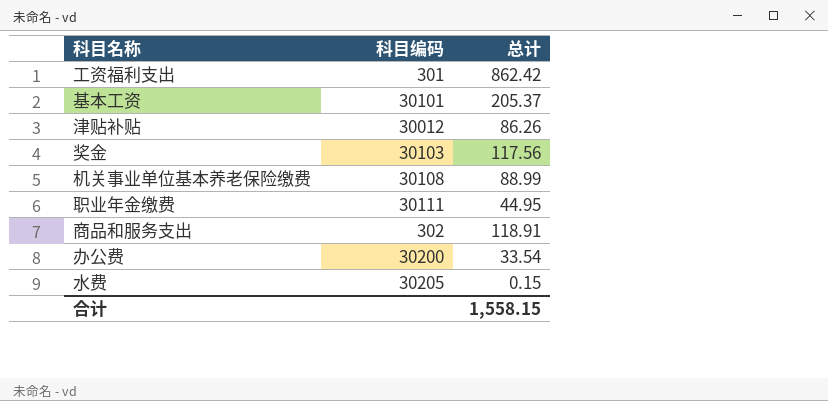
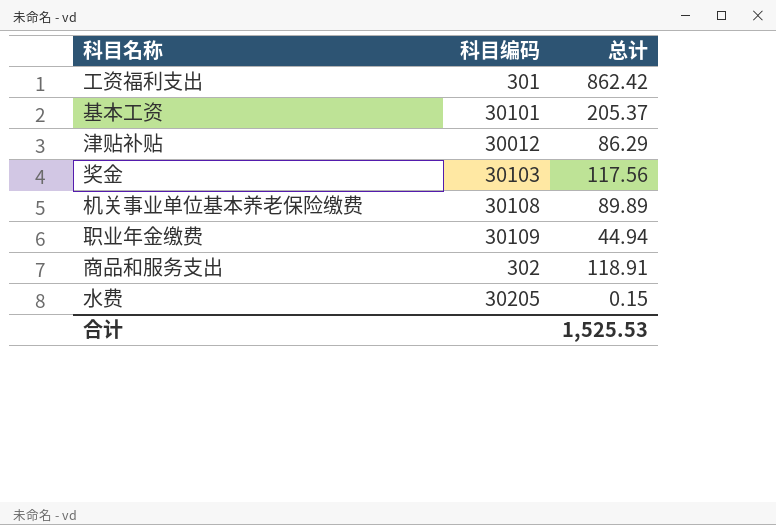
row 办公费: 30200 | 33.54 -> none
津贴补贴 | 总计: 86.26 -> 86.29
机关事业单位基本养老保险缴费 | 总计: 88.99 -> 89.89
职业年金缴费 | 科目编码: 30111 -> 30109
职业年金缴费 | 总计: 44.95 -> 44.94
合计 | 总计: 1,558.15 -> 1,525.53

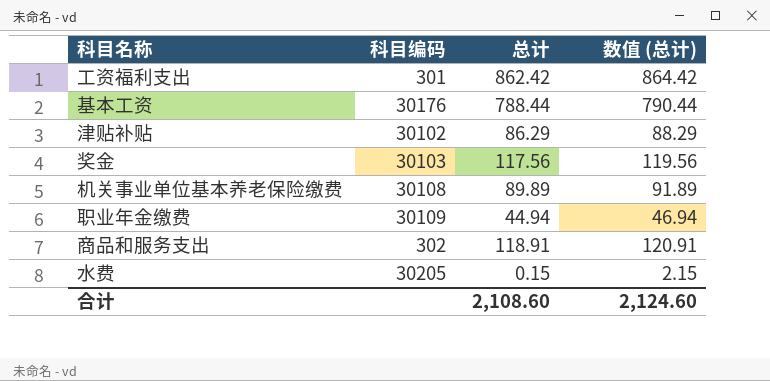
column 数值 (总计) | formula: none -> [总计] + 2
基本工资 | 科目编码: 30101 -> 30176
基本工资 | 总计: 205.37 -> 788.44
津贴补贴 | 科目编码: 30012 -> 30102
合计 | 总计: 1,525.53 -> 2,108.60

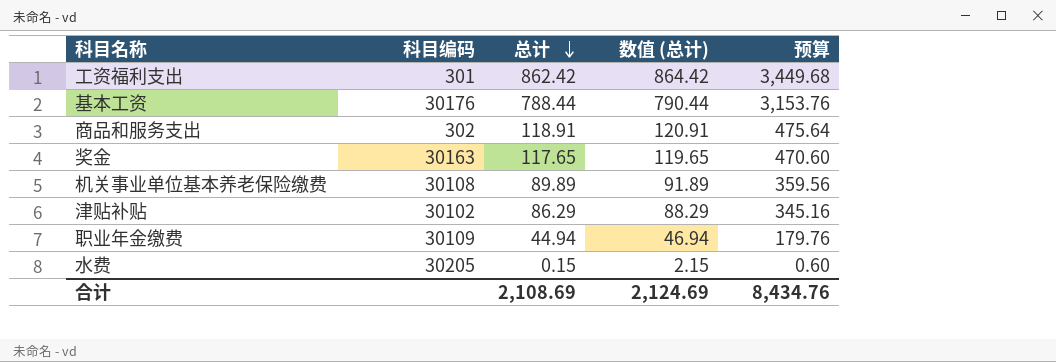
row order: none -> 总计 descending
column 预算 | formula: none -> [总计] * 4
奖金 | 科目编码: 30103 -> 30163
奖金 | 总计: 117.56 -> 117.65
奖金 | 数值 (总计): 119.56 -> 119.65
合计 | 总计: 2,108.60 -> 2,108.69
合计 | 数值 (总计): 2,124.60 -> 2,124.69

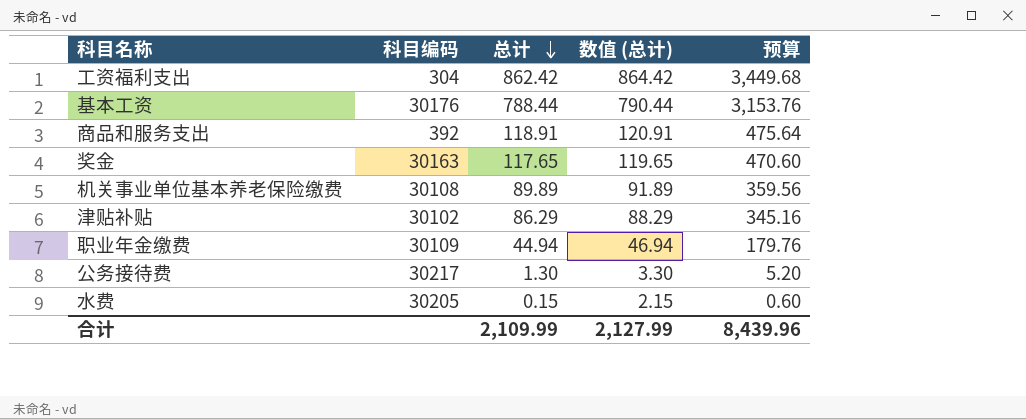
工资福利支出 | 科目编码: 301 -> 304
商品和服务支出 | 科目编码: 302 -> 392
row 公务接待费: none -> 30217 | 1.30 | 3.30 | 5.20
合计 | 总计: 2,108.69 -> 2,109.99
合计 | 数值 (总计): 2,124.69 -> 2,127.99
合计 | 预算: 8,434.76 -> 8,439.96

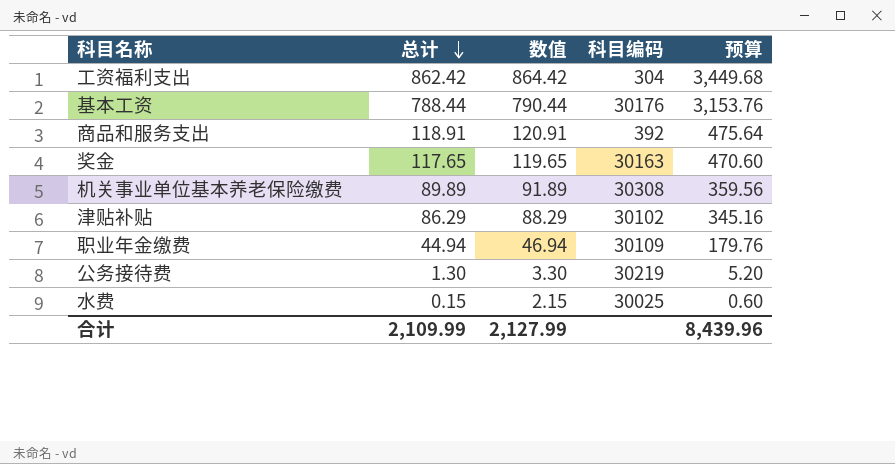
column name: 数值 (总计) -> 数值
column 科目编码 | position: 2 -> 4
机关事业单位基本养老保险缴费 | 科目编码: 30108 -> 30308
公务接待费 | 科目编码: 30217 -> 30219
水费 | 科目编码: 30205 -> 30025

